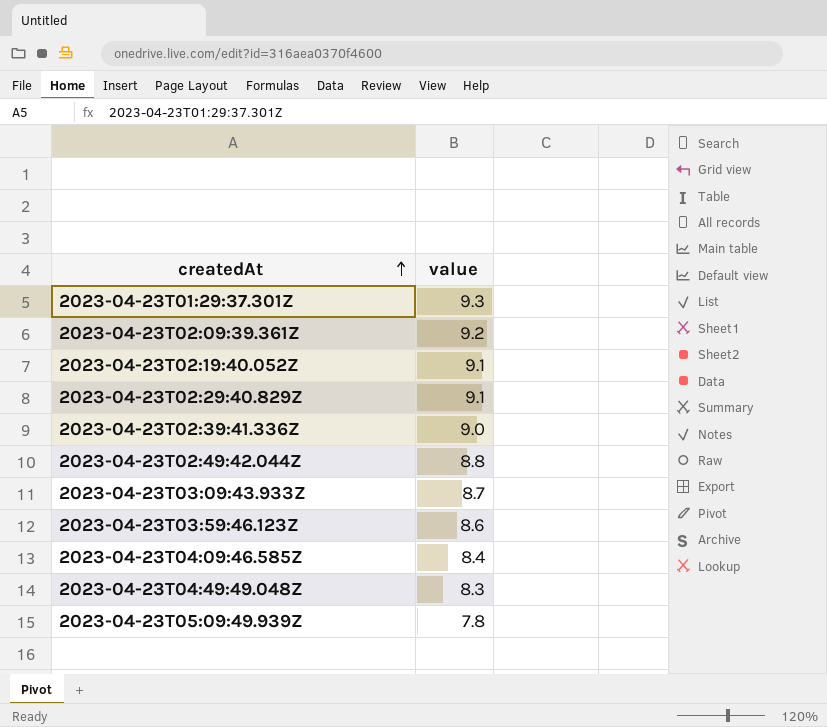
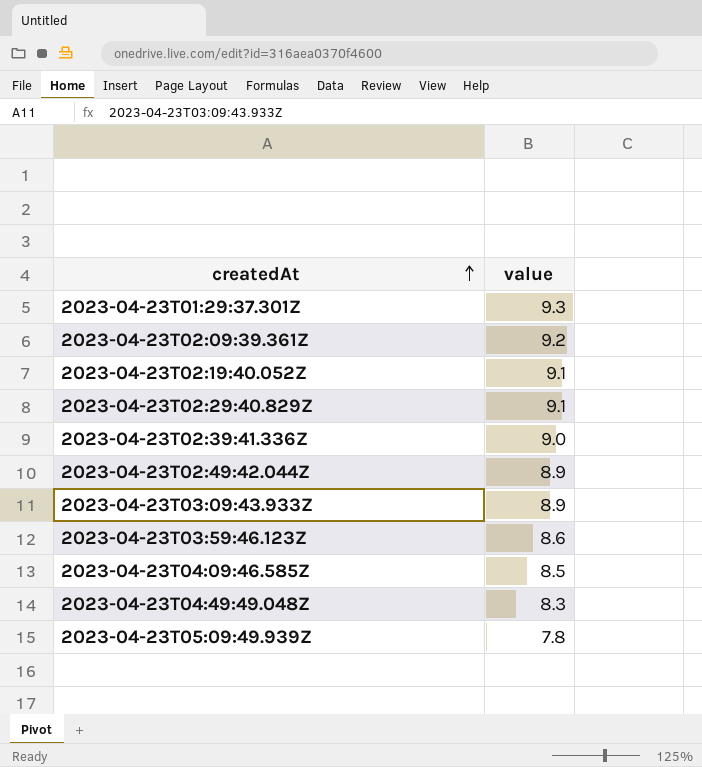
2023-04-23T02:49:42.044Z | value: 8.8 -> 8.9
2023-04-23T03:09:43.933Z | value: 8.7 -> 8.9
2023-04-23T04:09:46.585Z | value: 8.4 -> 8.5

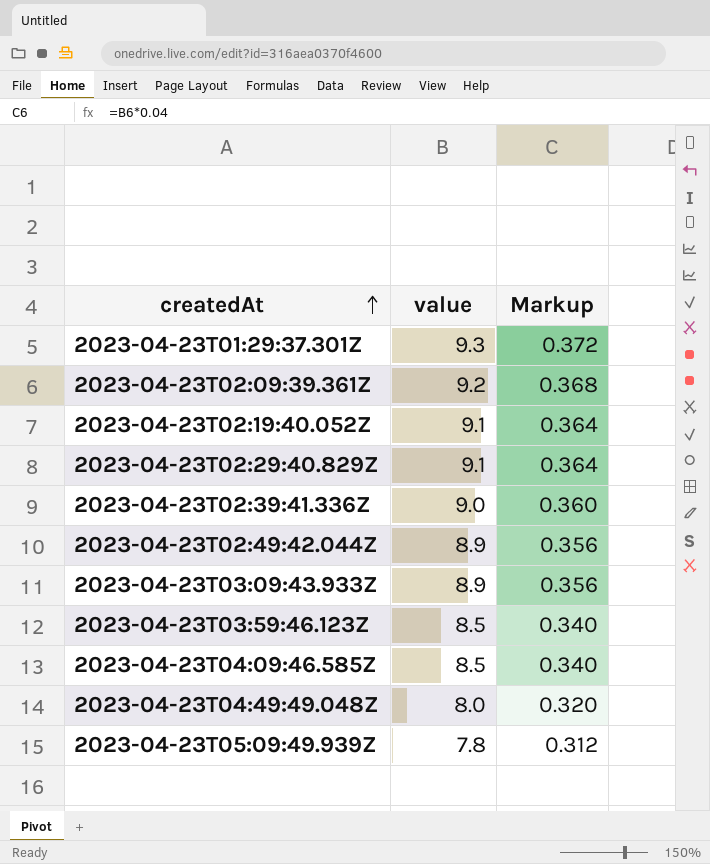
column Markup | formula: none -> [value] * 0.04
2023-04-23T03:59:46.123Z | value: 8.6 -> 8.5
2023-04-23T04:49:49.048Z | value: 8.3 -> 8.0

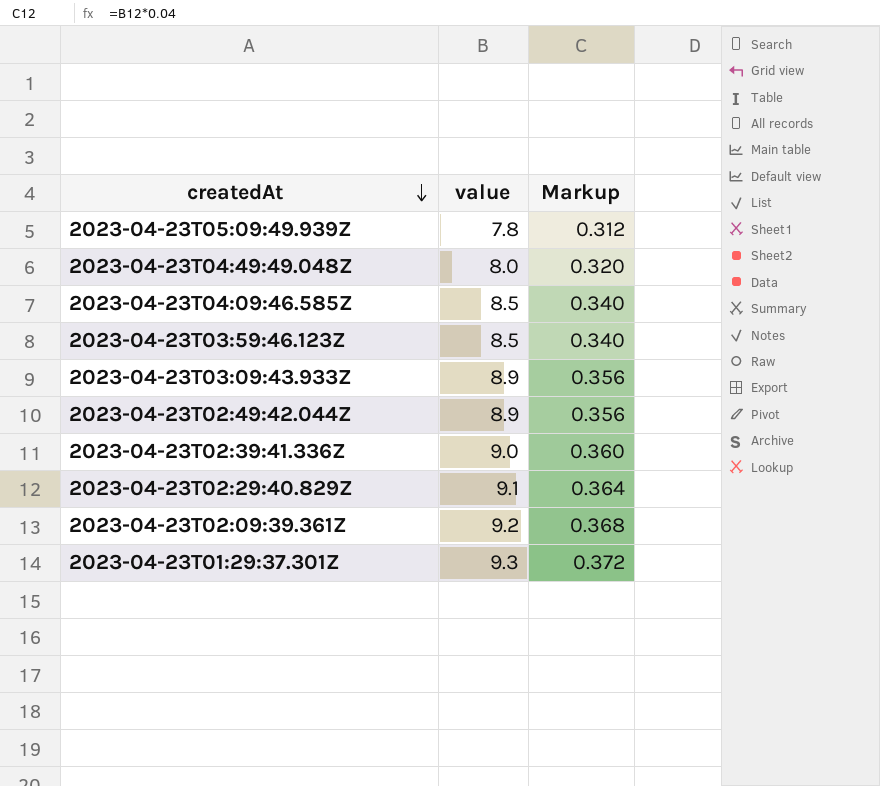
row order: createdAt ascending -> createdAt descending
row 2023-04-23T02:19:40.052Z: 9.1 | 0.364 -> none

